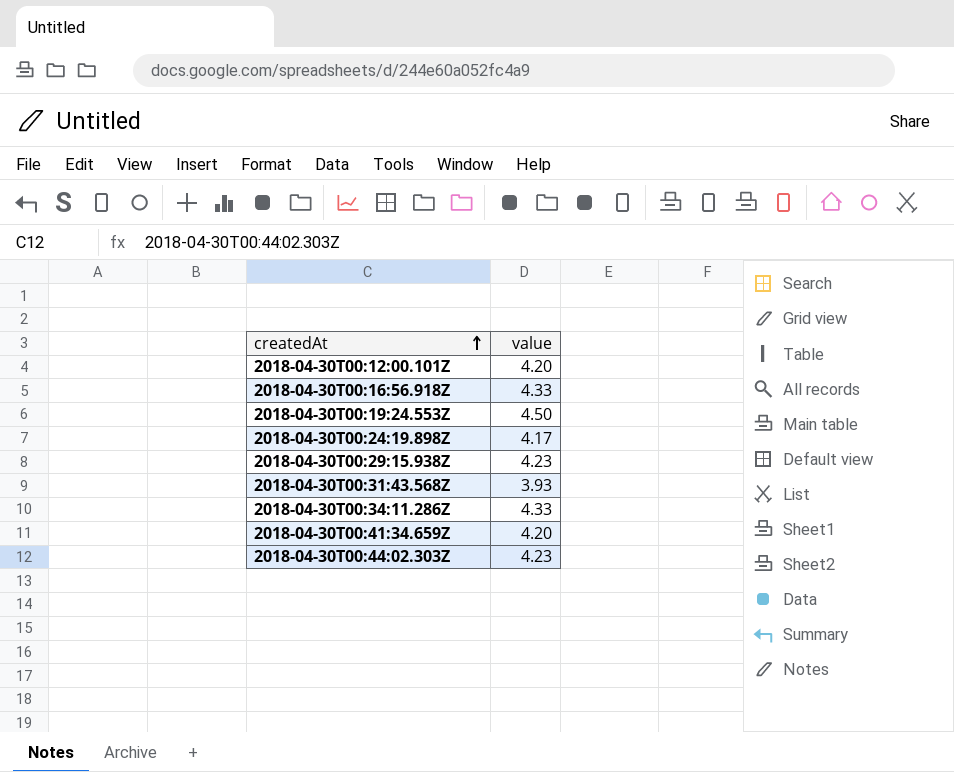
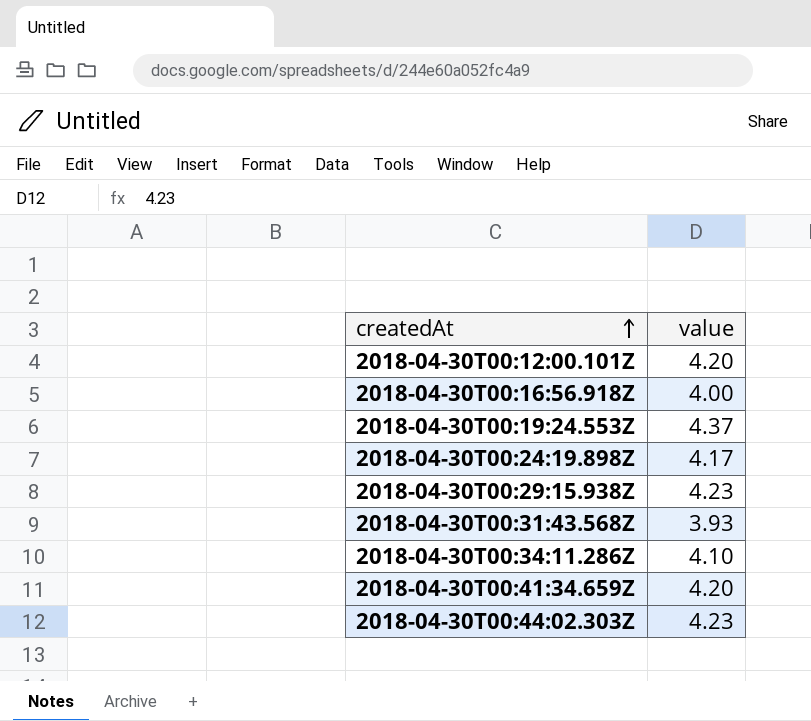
2018-04-30T00:16:56.918Z | value: 4.33 -> 4.00
2018-04-30T00:19:24.553Z | value: 4.50 -> 4.37
2018-04-30T00:34:11.286Z | value: 4.33 -> 4.10

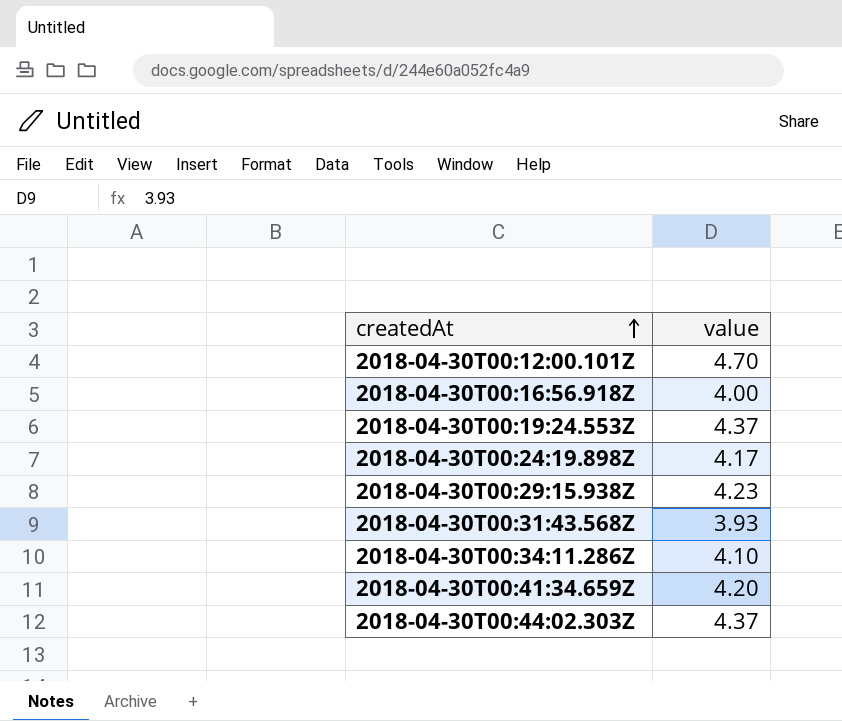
2018-04-30T00:12:00.101Z | value: 4.20 -> 4.70
2018-04-30T00:44:02.303Z | value: 4.23 -> 4.37

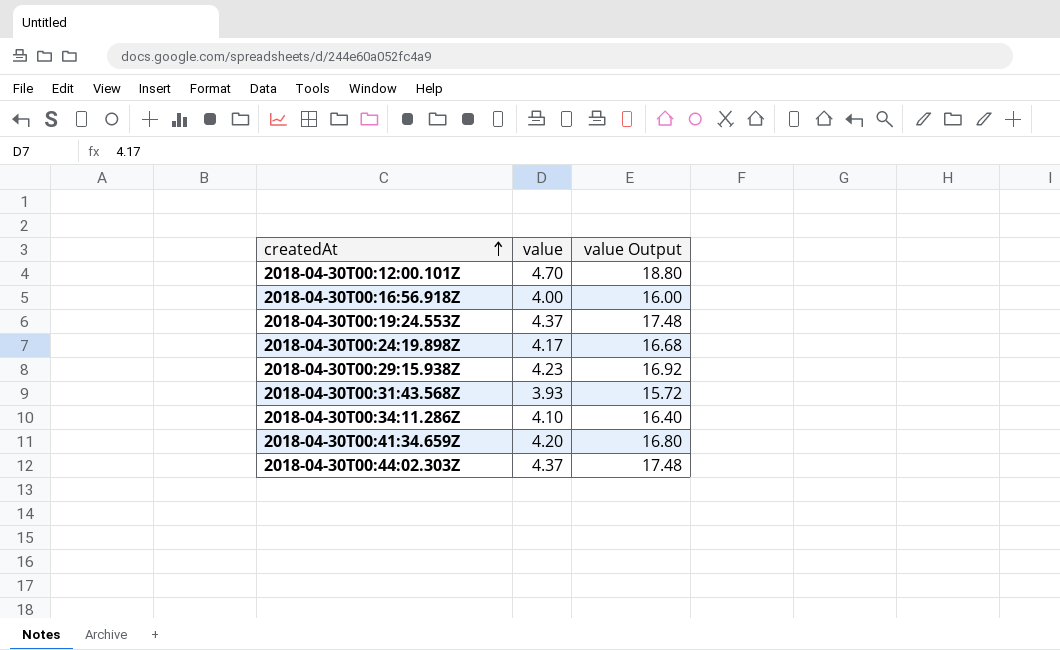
column value Output | formula: none -> [value] * 4

